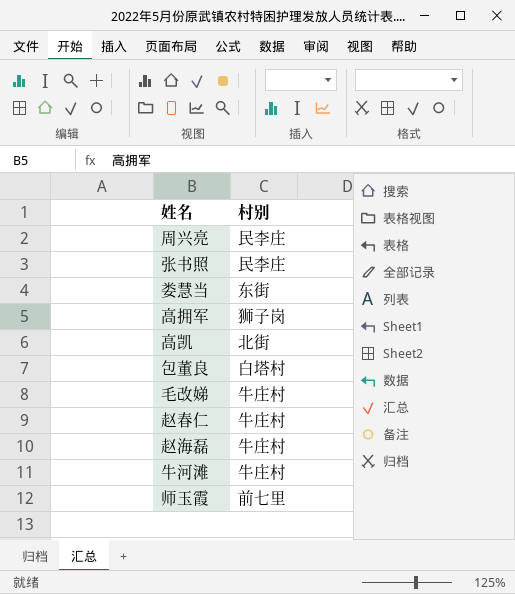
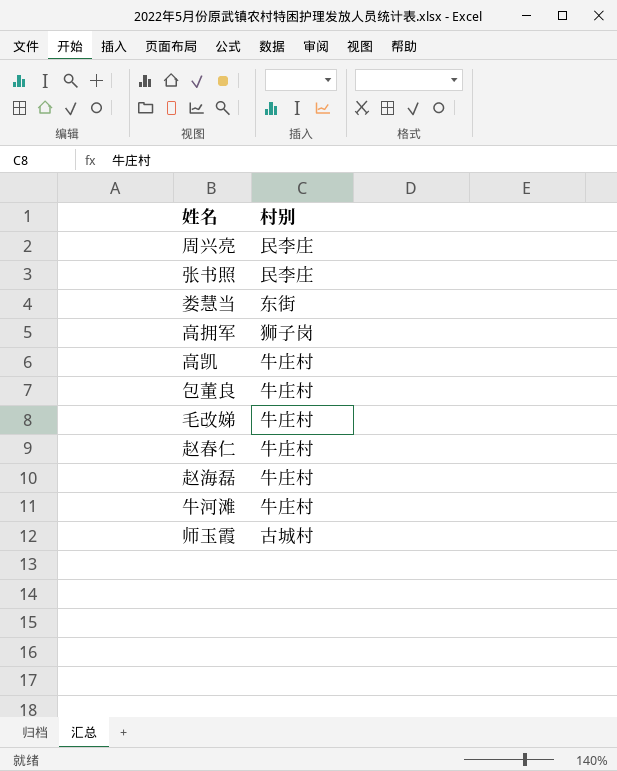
高凯 | 村别: 北街 -> 牛庄村
包董良 | 村别: 白塔村 -> 牛庄村
师玉霞 | 村别: 前七里 -> 古城村

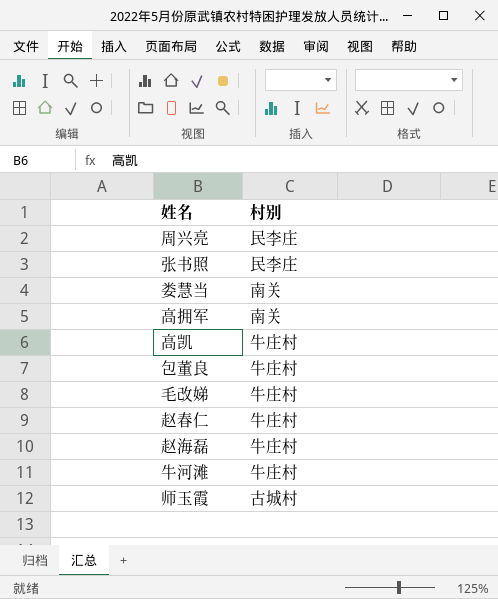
娄慧当 | 村别: 东街 -> 南关
高拥军 | 村别: 狮子岗 -> 南关

